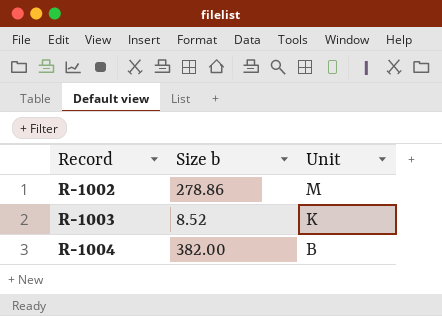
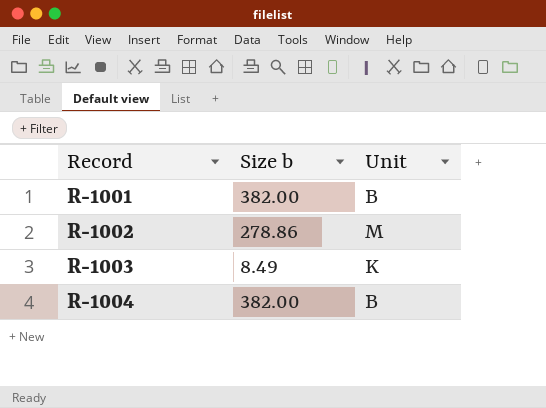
row R-1001: none -> 382.00 | B
R-1003 | Size b: 8.52 -> 8.49

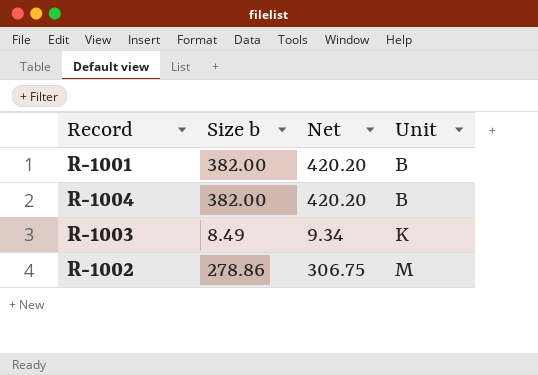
row order: Record ascending -> Unit ascending
column Net | formula: none -> [Size b] * 1.1

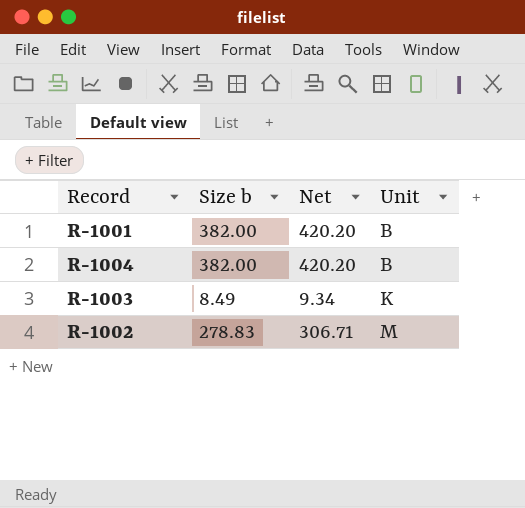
R-1002 | Size b: 278.86 -> 278.83
R-1002 | Net: 306.75 -> 306.71

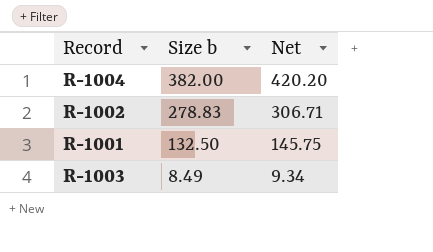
row order: Unit ascending -> Size b descending
column Unit | position: 4 -> none
R-1001 | Size b: 382.00 -> 132.50
R-1001 | Net: 420.20 -> 145.75

